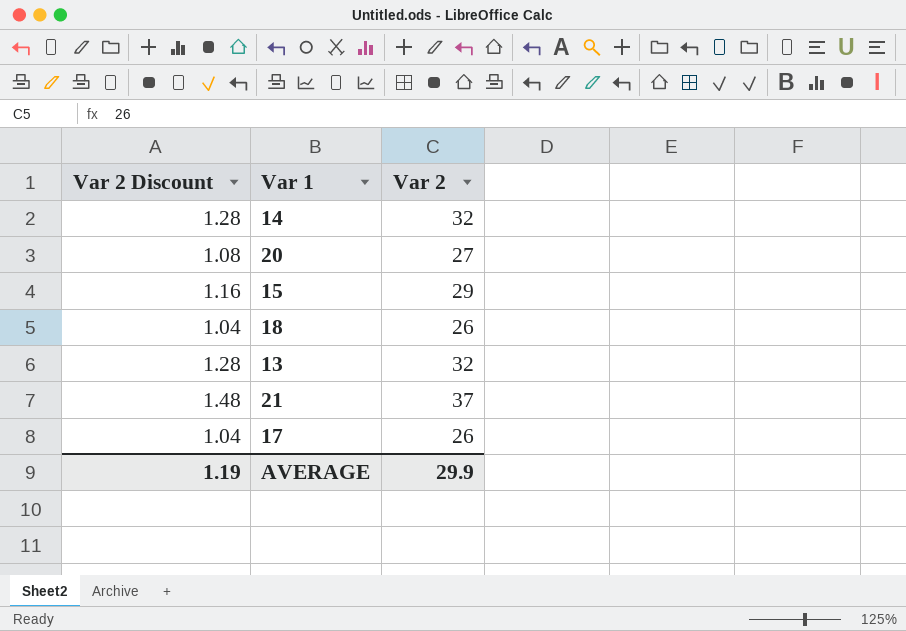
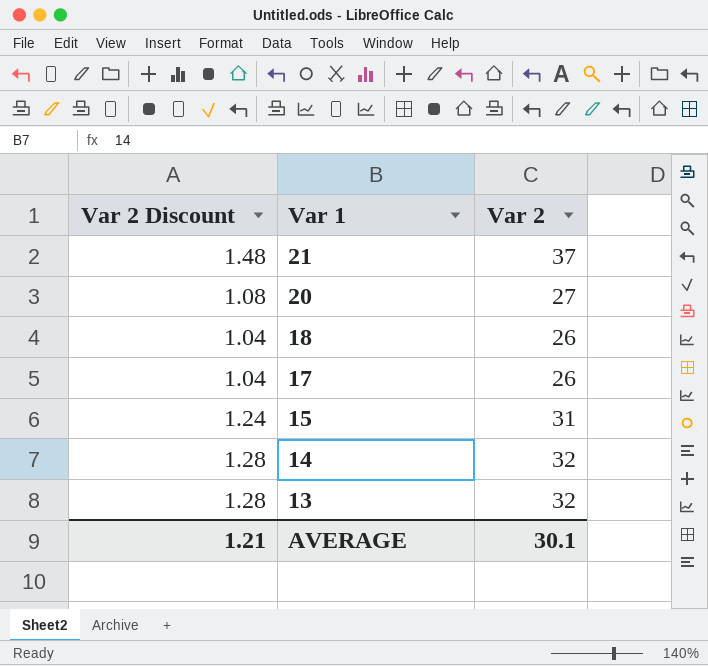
row order: none -> Var 1 descending
15 | Var 2 Discount: 1.16 -> 1.24
15 | Var 2: 29 -> 31
AVERAGE | Var 2 Discount: 1.19 -> 1.21
AVERAGE | Var 2: 29.9 -> 30.1

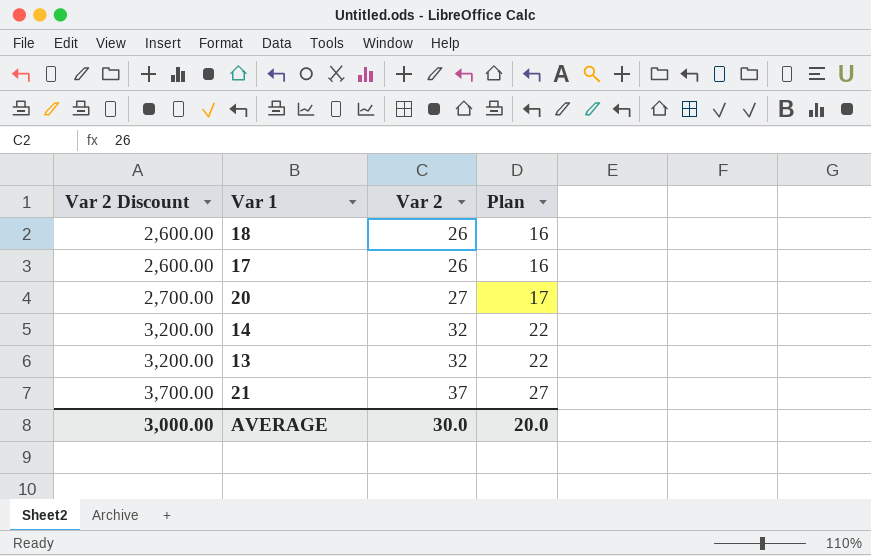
row order: Var 1 descending -> Var 2 Discount ascending
column Var 2 Discount | formula: [Var 2] * 0.04 -> [Var 2] * 100
column Plan | formula: none -> [Var 2] - 10
row 15: 1.24 | 31 -> none
AVERAGE | Var 2 Discount: 1.21 -> 3,000.00
AVERAGE | Var 2: 30.1 -> 30.0

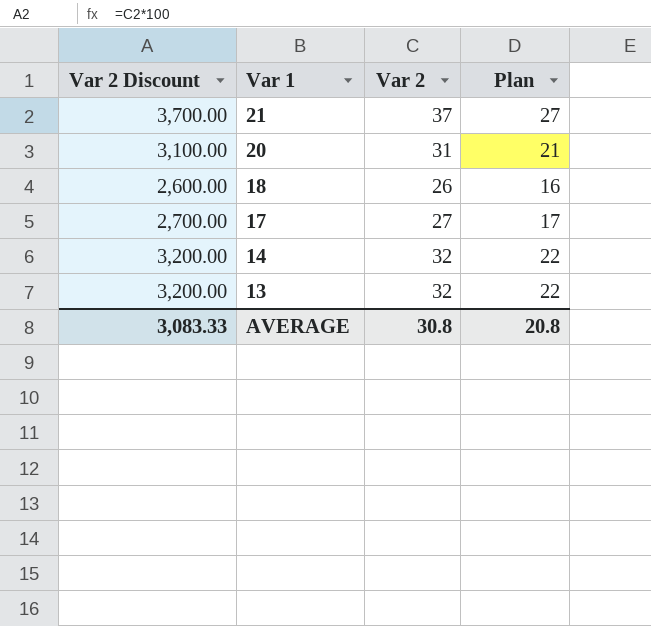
row order: Var 2 Discount ascending -> Var 1 descending
20 | Var 2 Discount: 2,700.00 -> 3,100.00
20 | Var 2: 27 -> 31
20 | Plan: 17 -> 21
17 | Var 2 Discount: 2,600.00 -> 2,700.00
17 | Var 2: 26 -> 27
17 | Plan: 16 -> 17
AVERAGE | Var 2 Discount: 3,000.00 -> 3,083.33
AVERAGE | Var 2: 30.0 -> 30.8
AVERAGE | Plan: 20.0 -> 20.8

